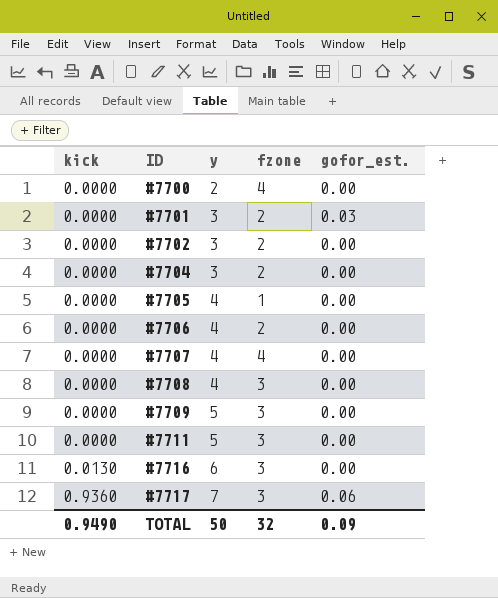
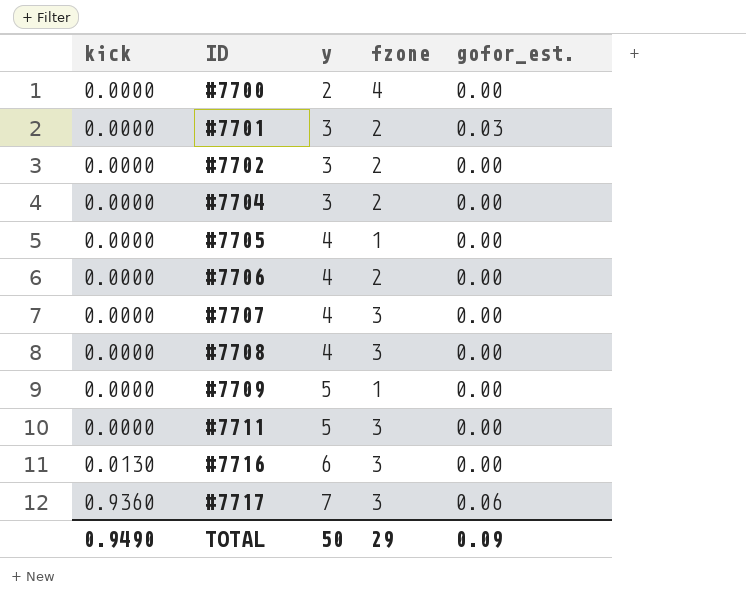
#7707 | fzone: 4 -> 3
#7709 | fzone: 3 -> 1
TOTAL | fzone: 32 -> 29

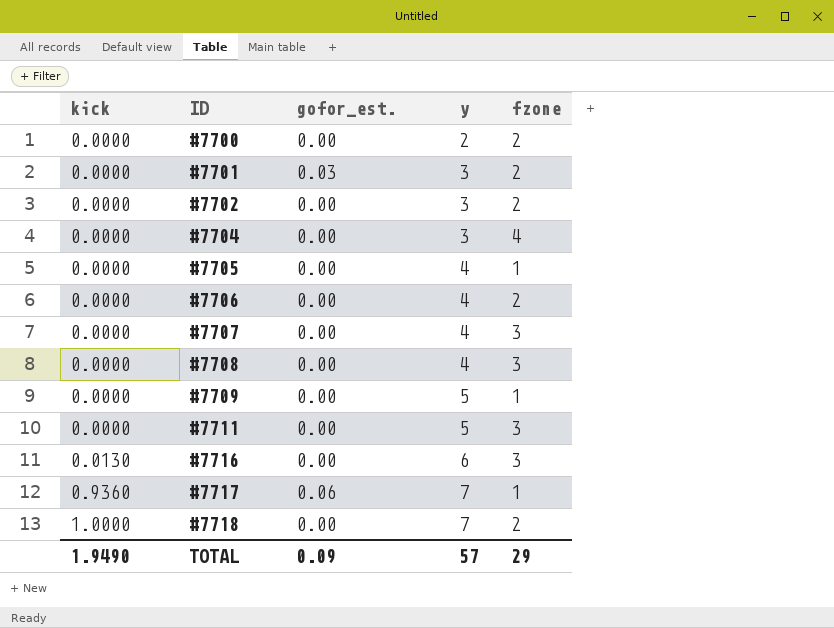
column gofor_est. | position: 5 -> 3
#7700 | fzone: 4 -> 2
#7704 | fzone: 2 -> 4
#7717 | fzone: 3 -> 1
row #7718: none -> 1.0000 | 0.00 | 7 | 2
TOTAL | kick: 0.9490 -> 1.9490
TOTAL | y: 50 -> 57

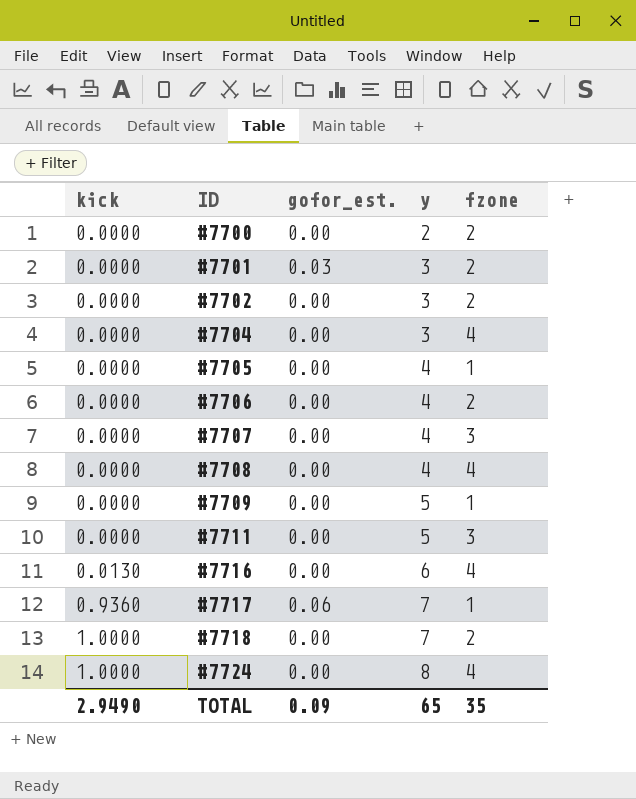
#7708 | fzone: 3 -> 4
#7716 | fzone: 3 -> 4
row #7724: none -> 1.0000 | 0.00 | 8 | 4
TOTAL | kick: 1.9490 -> 2.9490
TOTAL | y: 57 -> 65
TOTAL | fzone: 29 -> 35

